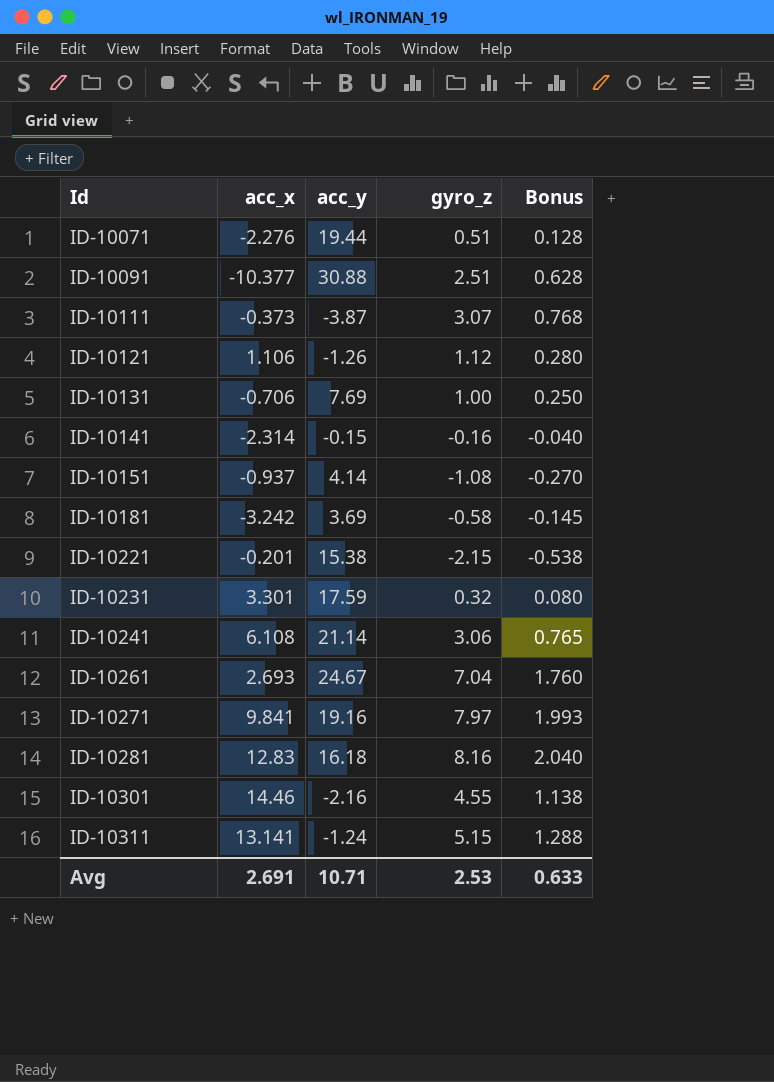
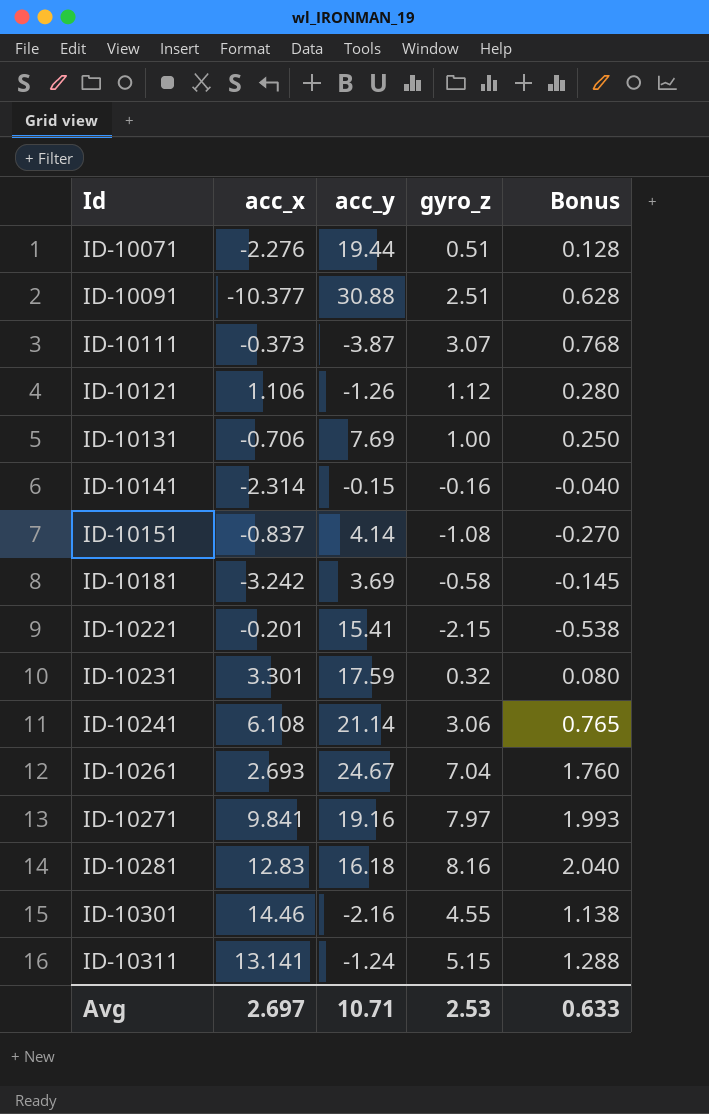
ID-10151 | acc_x: -0.937 -> -0.837
ID-10221 | acc_y: 15.38 -> 15.41
Avg | acc_x: 2.691 -> 2.697

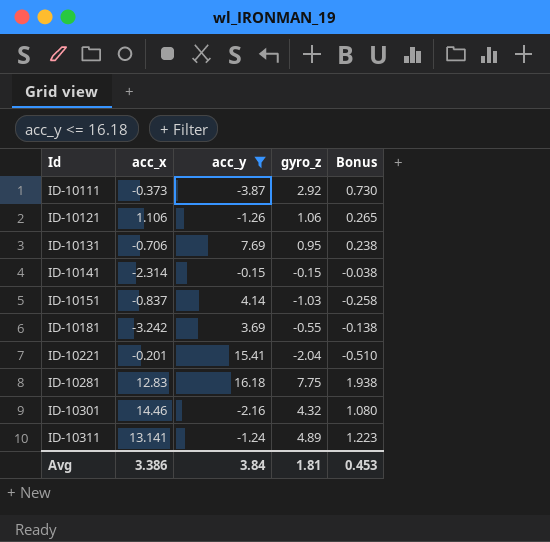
filter: none -> acc_y <= 16.18
ID-10111 | gyro_z: 3.07 -> 2.92
ID-10111 | Bonus: 0.768 -> 0.730
ID-10121 | gyro_z: 1.12 -> 1.06
ID-10121 | Bonus: 0.280 -> 0.265
ID-10131 | gyro_z: 1.00 -> 0.95
ID-10131 | Bonus: 0.250 -> 0.238
ID-10141 | gyro_z: -0.16 -> -0.15
ID-10141 | Bonus: -0.040 -> -0.038
ID-10151 | gyro_z: -1.08 -> -1.03
ID-10151 | Bonus: -0.270 -> -0.258
ID-10181 | gyro_z: -0.58 -> -0.55
ID-10181 | Bonus: -0.145 -> -0.138
ID-10221 | gyro_z: -2.15 -> -2.04
ID-10221 | Bonus: -0.538 -> -0.510
ID-10281 | gyro_z: 8.16 -> 7.75
ID-10281 | Bonus: 2.040 -> 1.938
ID-10301 | gyro_z: 4.55 -> 4.32
ID-10301 | Bonus: 1.138 -> 1.080
ID-10311 | gyro_z: 5.15 -> 4.89
ID-10311 | Bonus: 1.288 -> 1.223
Avg | acc_x: 2.697 -> 3.386
Avg | acc_y: 10.71 -> 3.84
Avg | gyro_z: 2.53 -> 1.81
Avg | Bonus: 0.633 -> 0.453

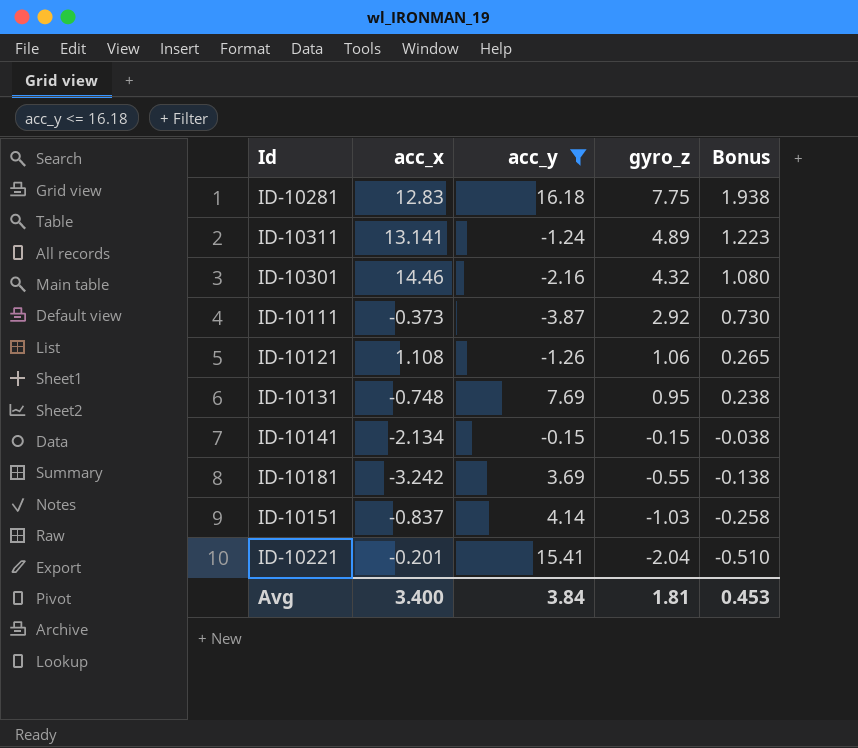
row order: Id ascending -> gyro_z descending
ID-10121 | acc_x: 1.106 -> 1.108
ID-10131 | acc_x: -0.706 -> -0.748
ID-10141 | acc_x: -2.314 -> -2.134
Avg | acc_x: 3.386 -> 3.400

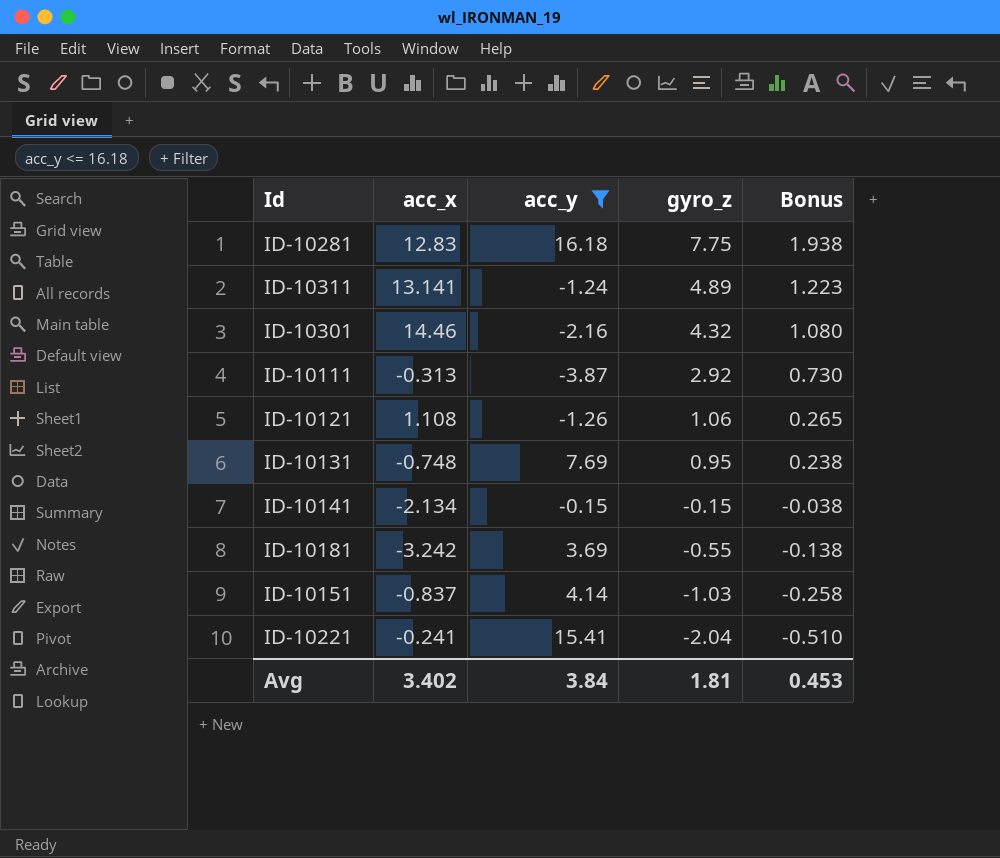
ID-10111 | acc_x: -0.373 -> -0.313
ID-10221 | acc_x: -0.201 -> -0.241
Avg | acc_x: 3.400 -> 3.402

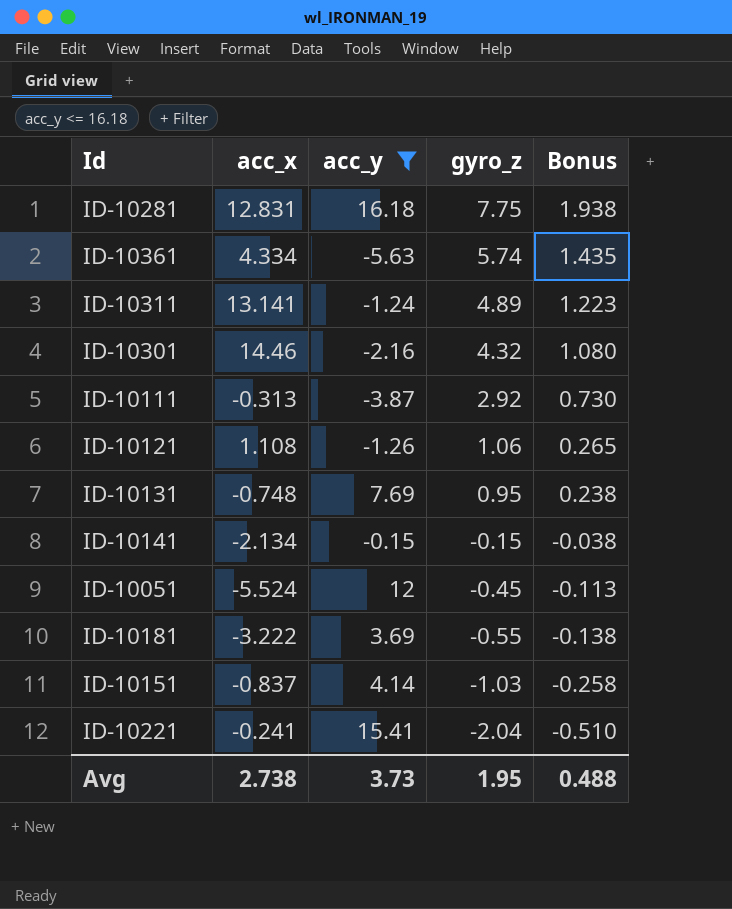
ID-10281 | acc_x: 12.83 -> 12.831
row ID-10361: none -> 4.334 | -5.63 | 5.74 | 1.435
row ID-10051: none -> -5.524 | 12 | -0.45 | -0.113
ID-10181 | acc_x: -3.242 -> -3.222
Avg | acc_x: 3.402 -> 2.738
Avg | acc_y: 3.84 -> 3.73
Avg | gyro_z: 1.81 -> 1.95
Avg | Bonus: 0.453 -> 0.488

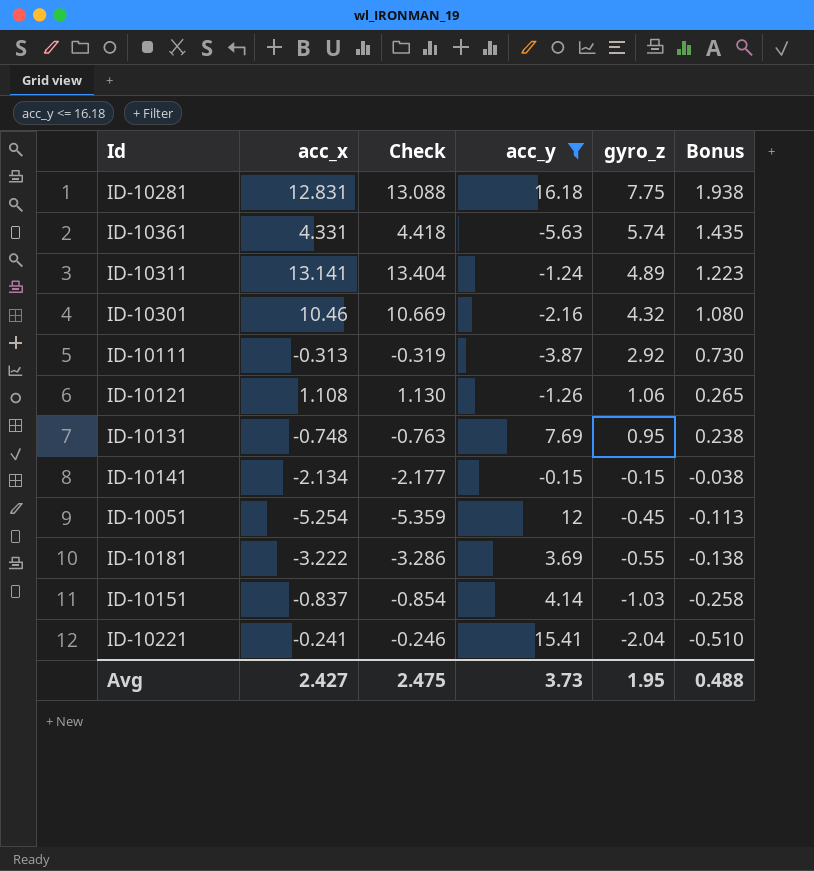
column Check | formula: none -> [acc_x] * 1.02
ID-10361 | acc_x: 4.334 -> 4.331
ID-10301 | acc_x: 14.46 -> 10.46
ID-10051 | acc_x: -5.524 -> -5.254
Avg | acc_x: 2.738 -> 2.427

